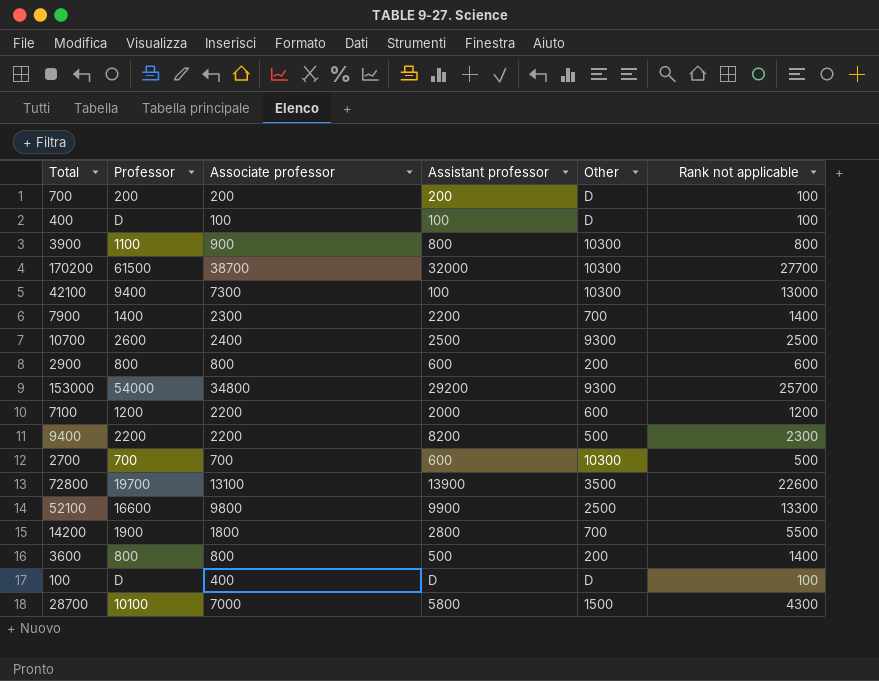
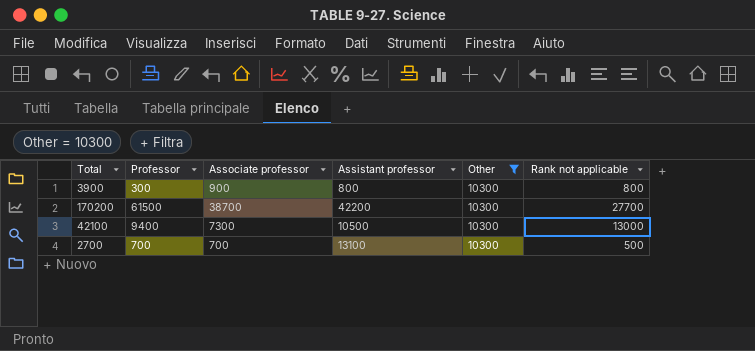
filter: none -> Other = 10300
3900 | Professor: 1100 -> 300
170200 | Assistant professor: 32000 -> 42200
42100 | Assistant professor: 100 -> 10500
2700 | Assistant professor: 600 -> 13100

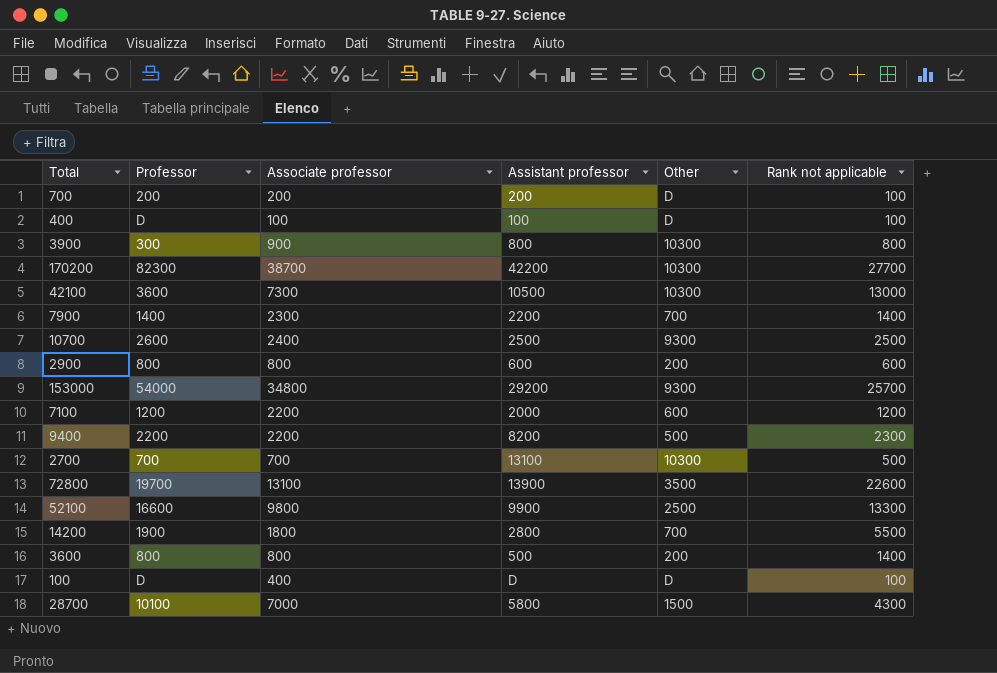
filter: Other = 10300 -> none
170200 | Professor: 61500 -> 82300
42100 | Professor: 9400 -> 3600

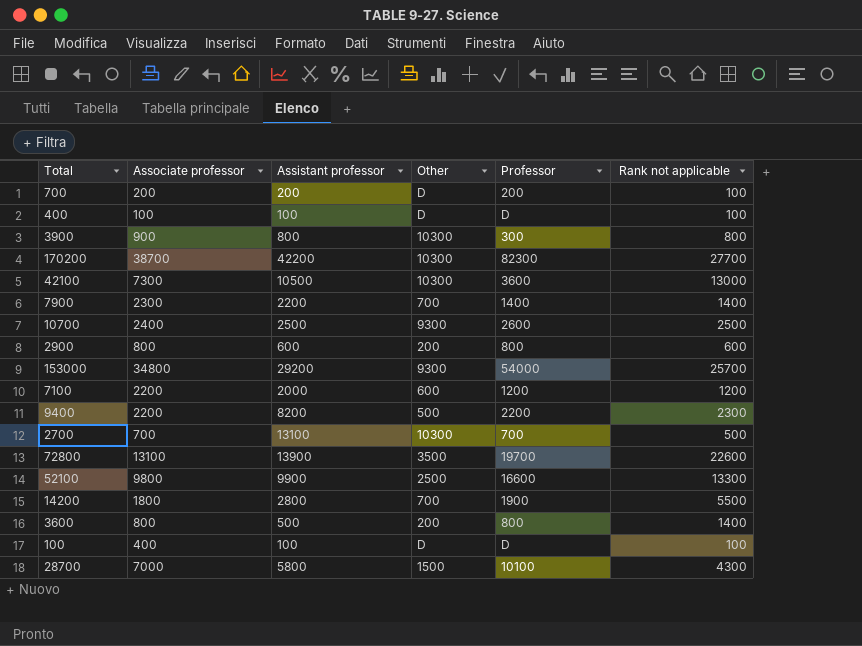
column Professor | position: 2 -> 5
100 | Assistant professor: D -> 100

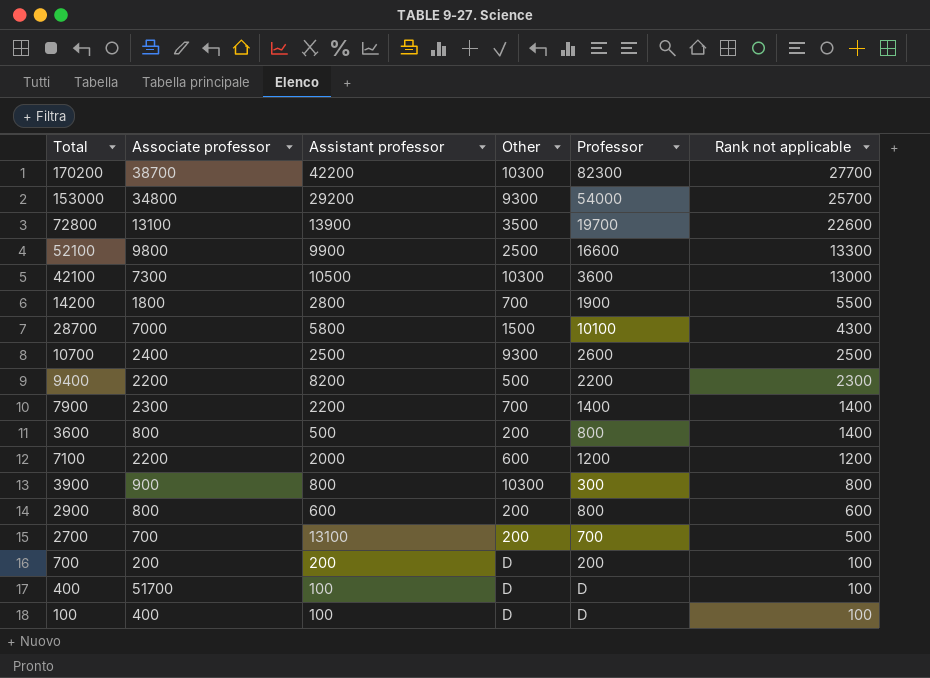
row order: none -> Rank not applicable descending
2700 | Other: 10300 -> 200
400 | Associate professor: 100 -> 51700

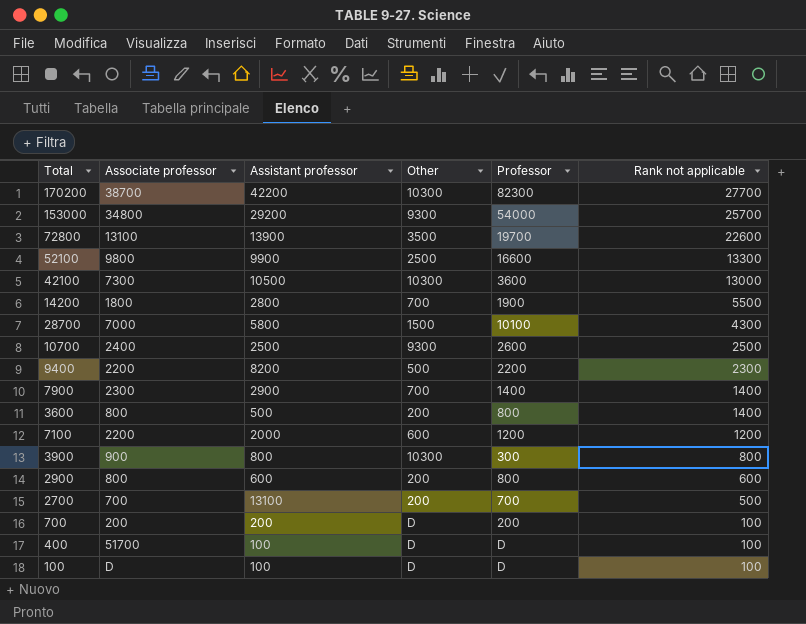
7900 | Assistant professor: 2200 -> 2900
100 | Associate professor: 400 -> D

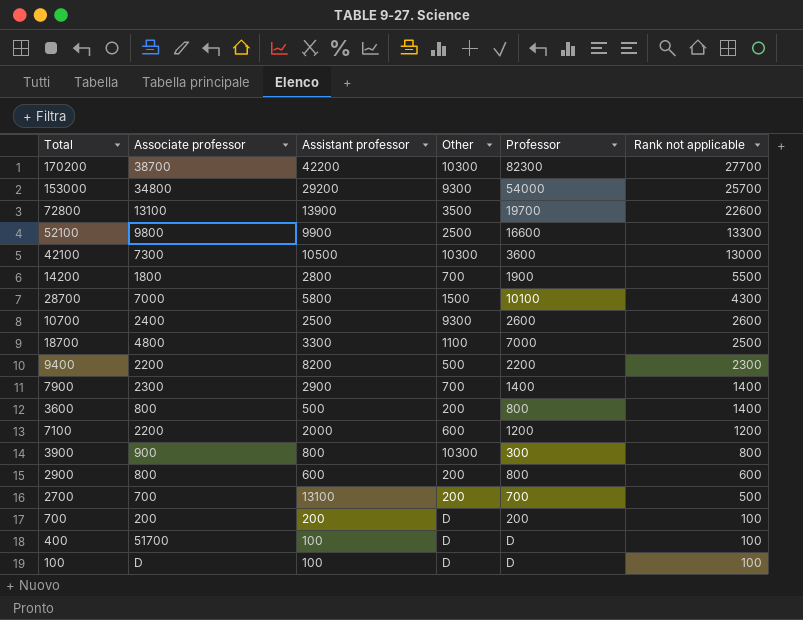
10700 | Rank not applicable: 2500 -> 2600
row 18700: none -> 4800 | 3300 | 1100 | 7000 | 2500

